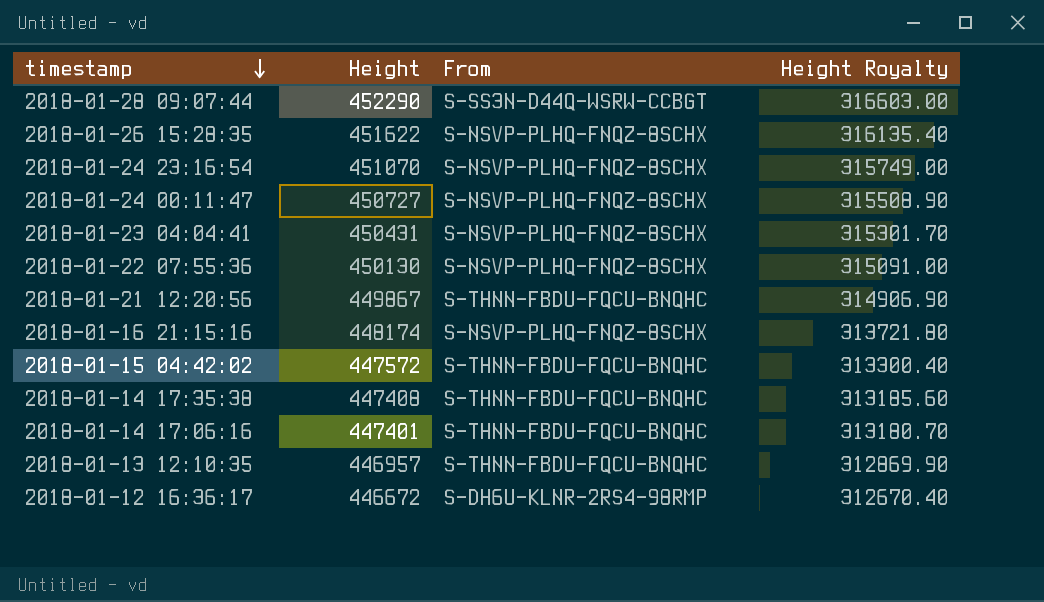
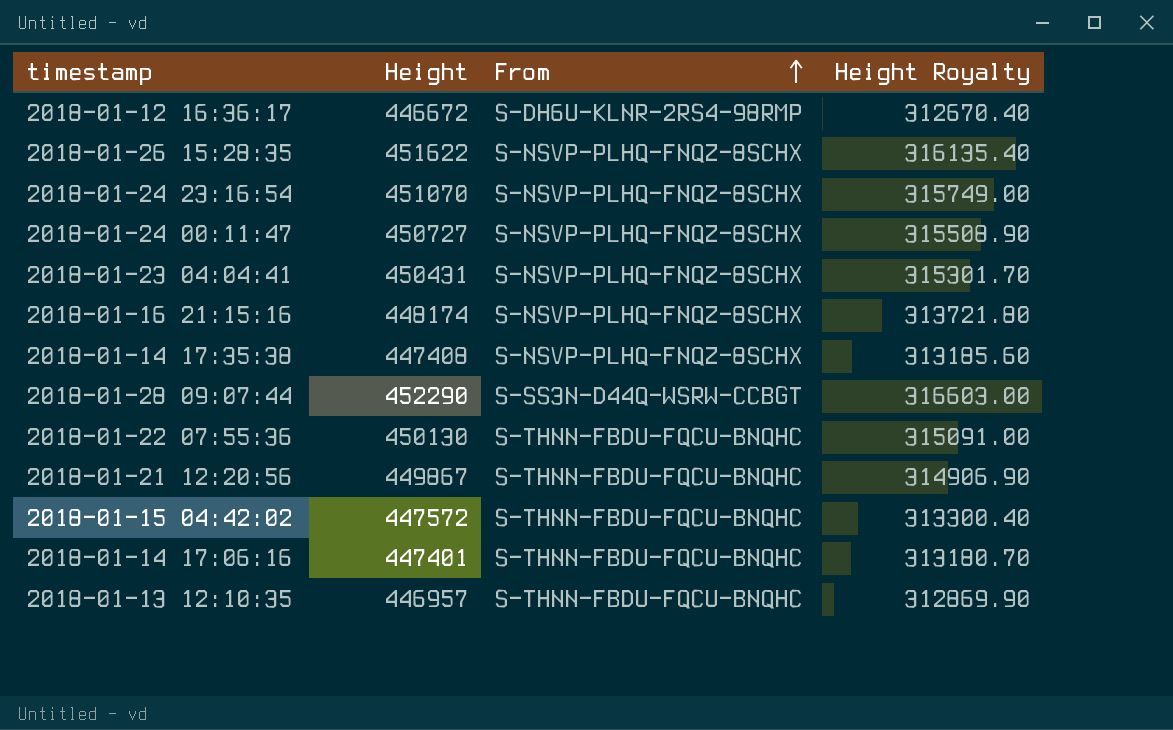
row order: timestamp descending -> From ascending
2018-01-14 17:35:38 | From: S-THNN-FBDU-FQCU-BNQHC -> S-NSVP-PLHQ-FNQZ-8SCHX
2018-01-22 07:55:36 | From: S-NSVP-PLHQ-FNQZ-8SCHX -> S-THNN-FBDU-FQCU-BNQHC

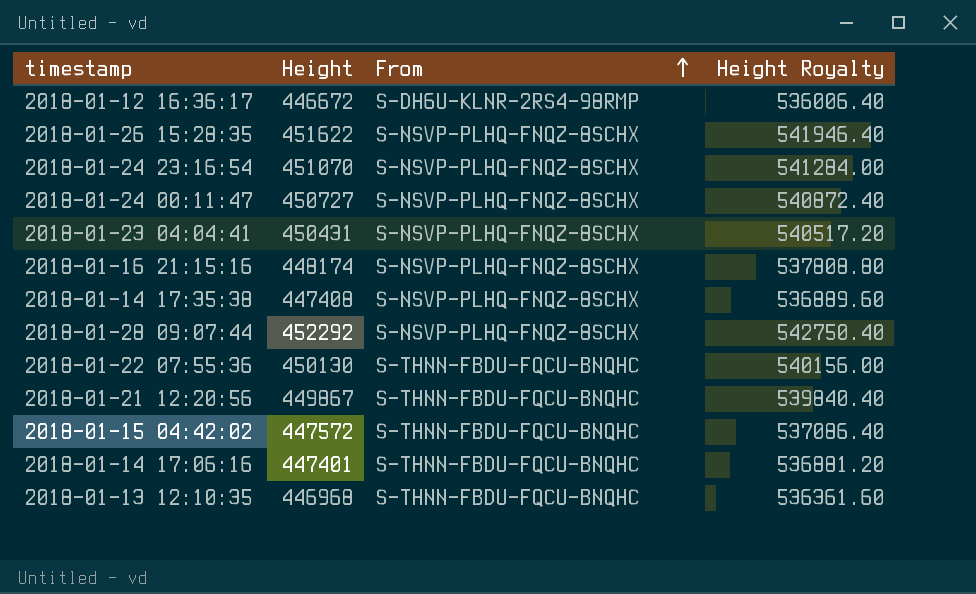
column Height Royalty | formula: [Height] * 0.7 -> [Height] * 1.2
2018-01-28 09:07:44 | Height: 452290 -> 452292
2018-01-28 09:07:44 | From: S-SS3N-D44Q-WSRW-CCBGT -> S-NSVP-PLHQ-FNQZ-8SCHX
2018-01-13 12:10:35 | Height: 446957 -> 446968

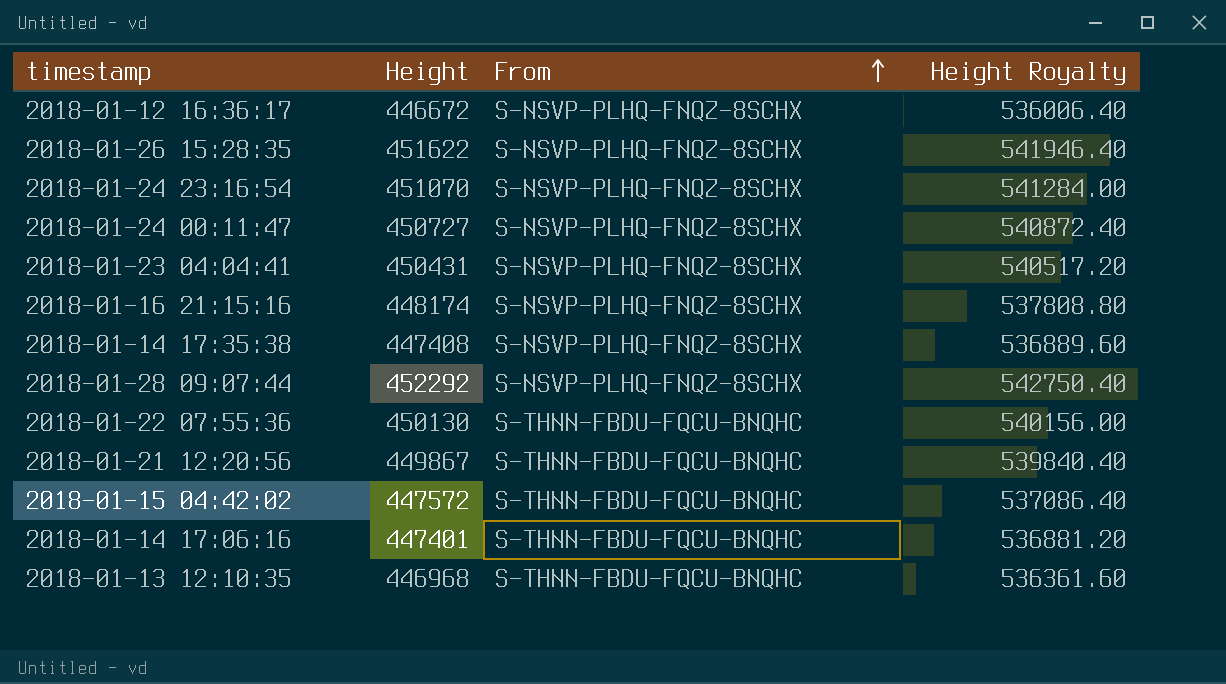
2018-01-12 16:36:17 | From: S-DH6U-KLNR-2RS4-98RMP -> S-NSVP-PLHQ-FNQZ-8SCHX

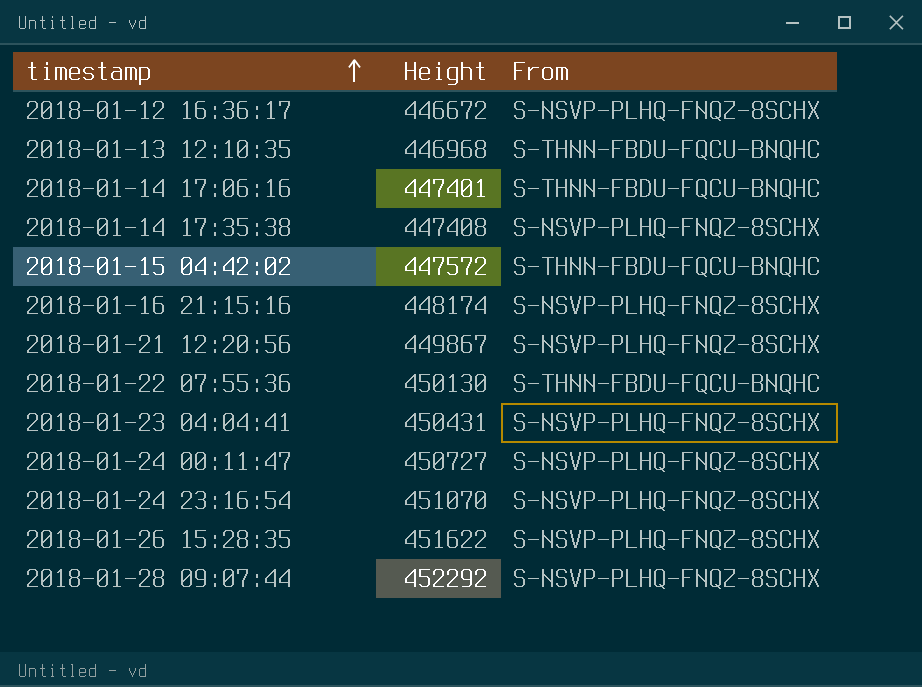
row order: From ascending -> timestamp ascending
column Height Royalty | formula: [Height] * 1.2 -> none
2018-01-21 12:20:56 | From: S-THNN-FBDU-FQCU-BNQHC -> S-NSVP-PLHQ-FNQZ-8SCHX

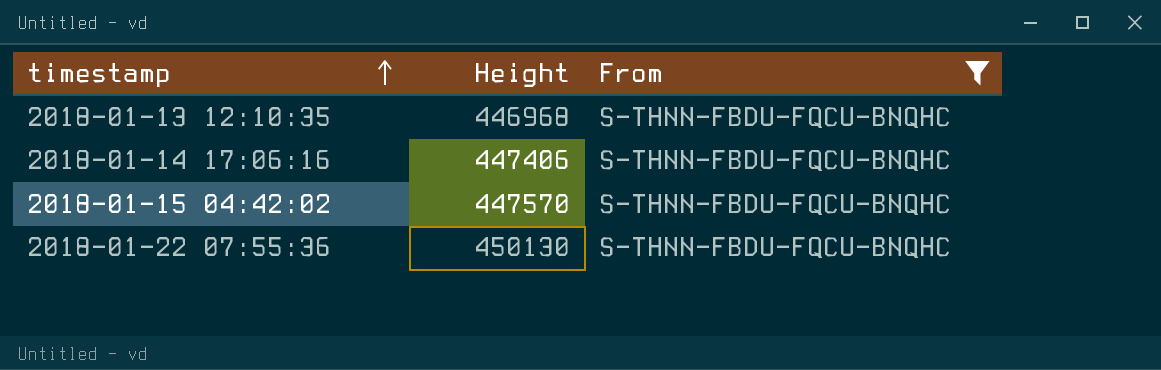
filter: none -> From = S-THNN-FBDU-FQCU-BNQHC
2018-01-14 17:06:16 | Height: 447401 -> 447406
2018-01-15 04:42:02 | Height: 447572 -> 447570

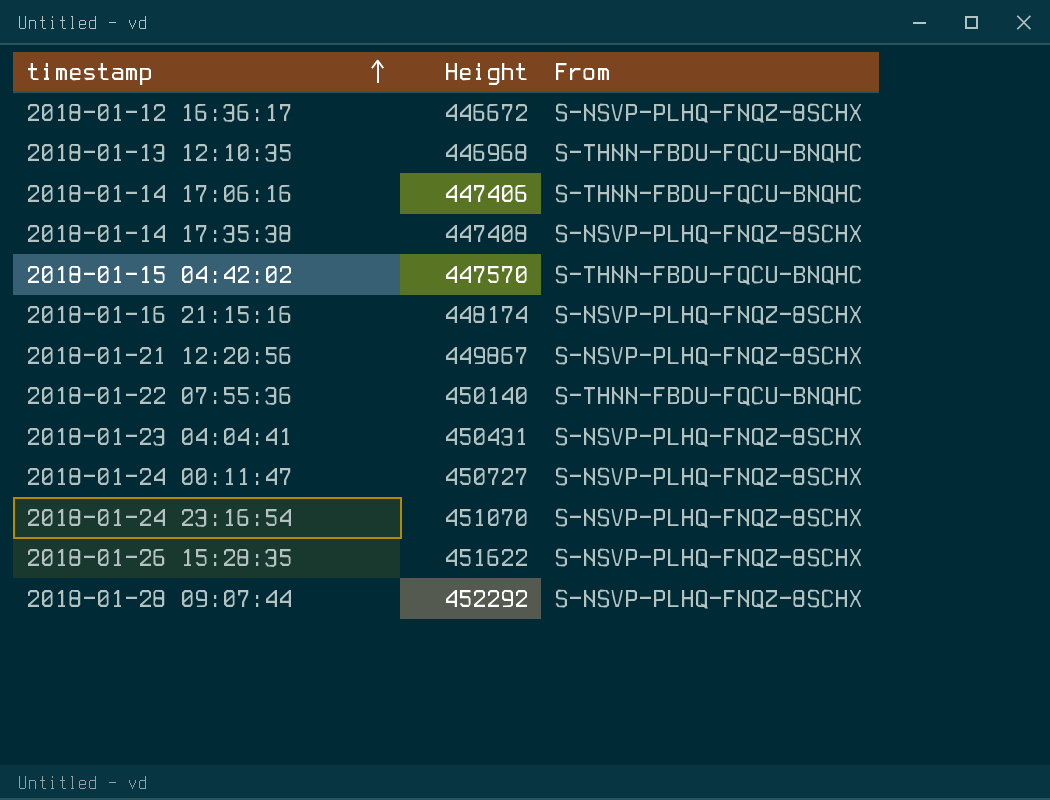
filter: From = S-THNN-FBDU-FQCU-BNQHC -> none
2018-01-22 07:55:36 | Height: 450130 -> 450140

